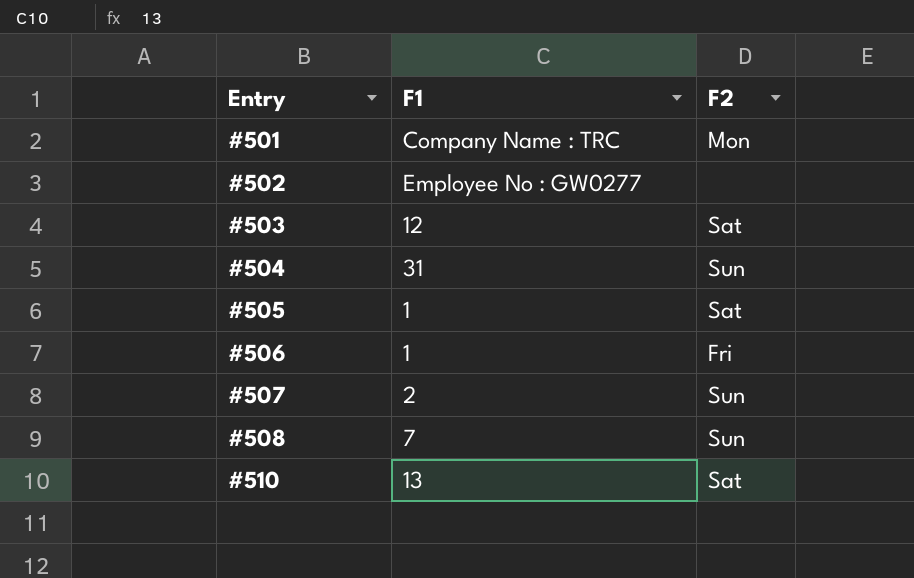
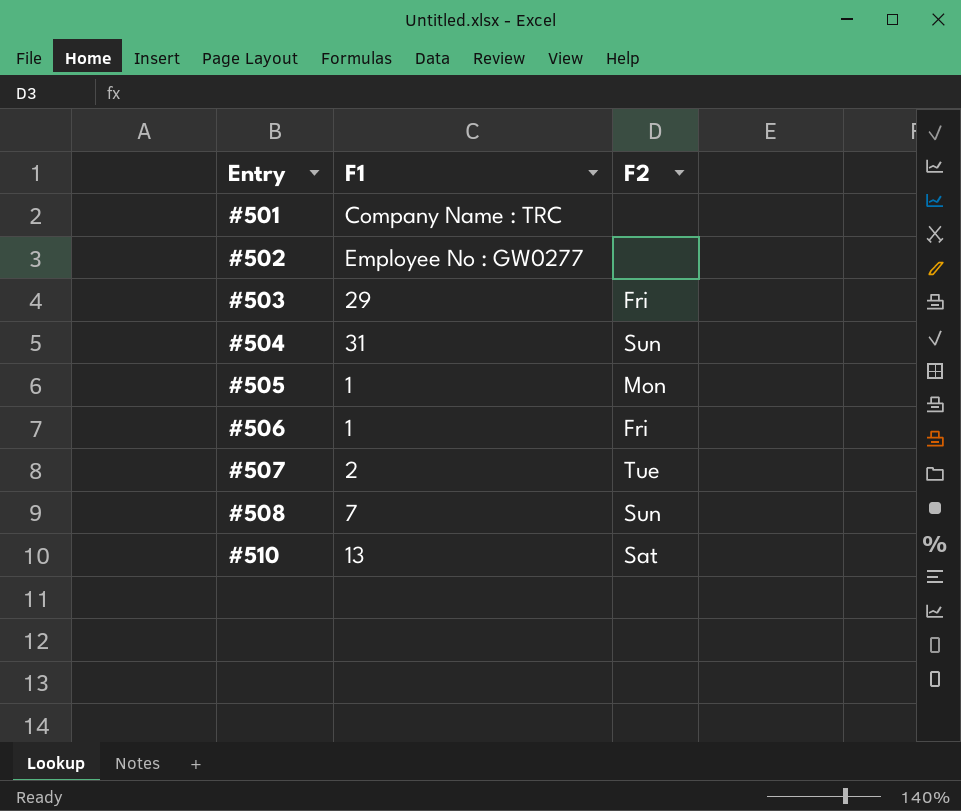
#501 | F2: Mon -> none
#503 | F1: 12 -> 29
#503 | F2: Sat -> Fri
#505 | F2: Sat -> Mon
#507 | F2: Sun -> Tue

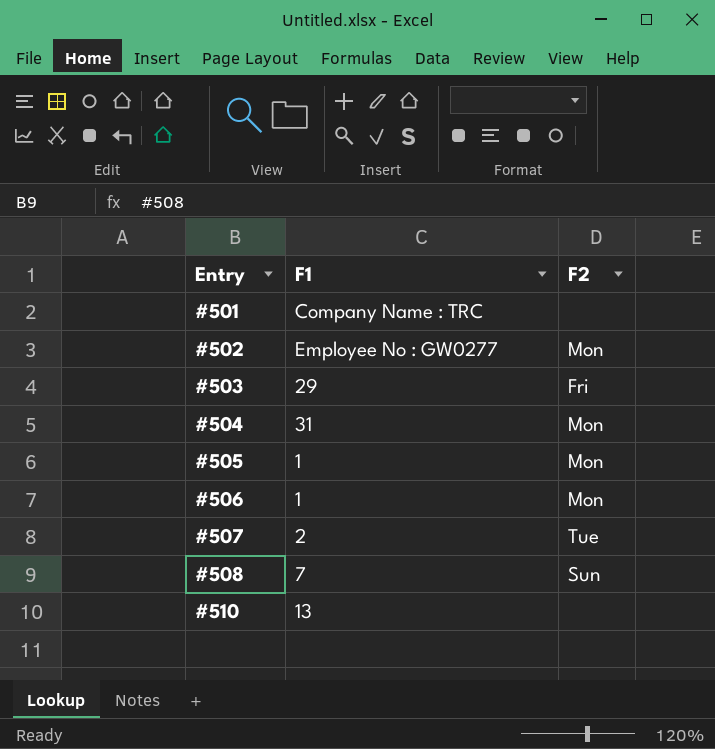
#502 | F2: none -> Mon
#504 | F2: Sun -> Mon
#506 | F2: Fri -> Mon
#510 | F2: Sat -> none

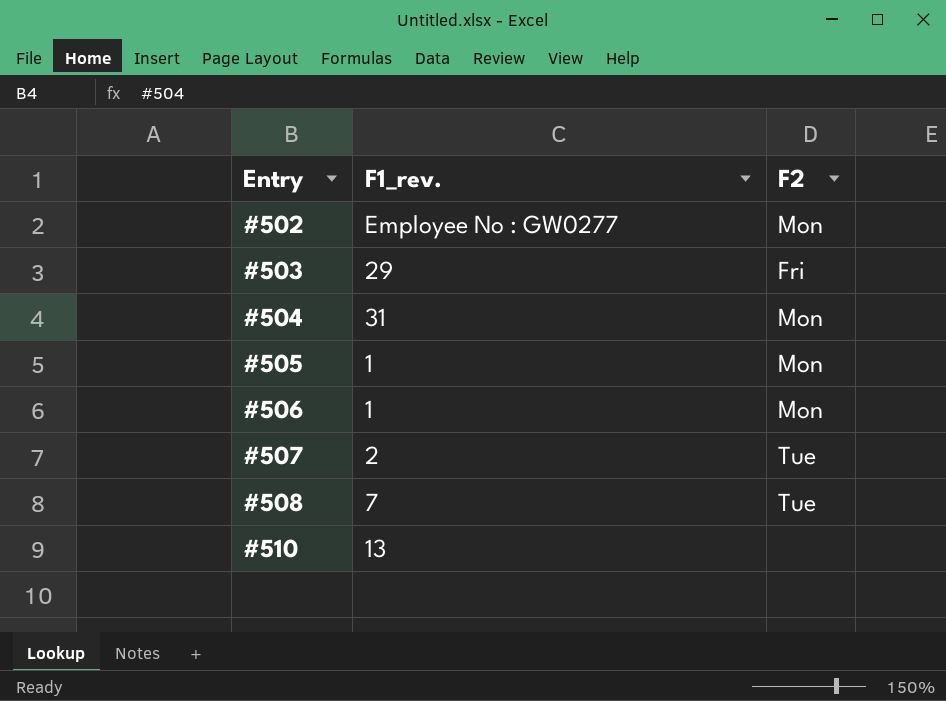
column name: F1 -> F1_rev.
row #501: Company Name : TRC | none -> none
#508 | F2: Sun -> Tue

